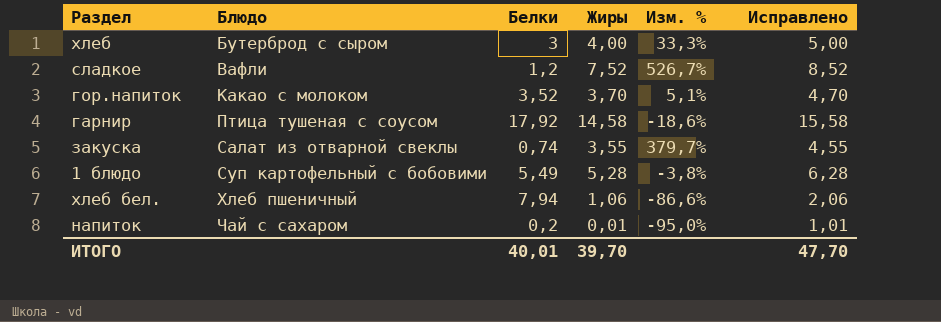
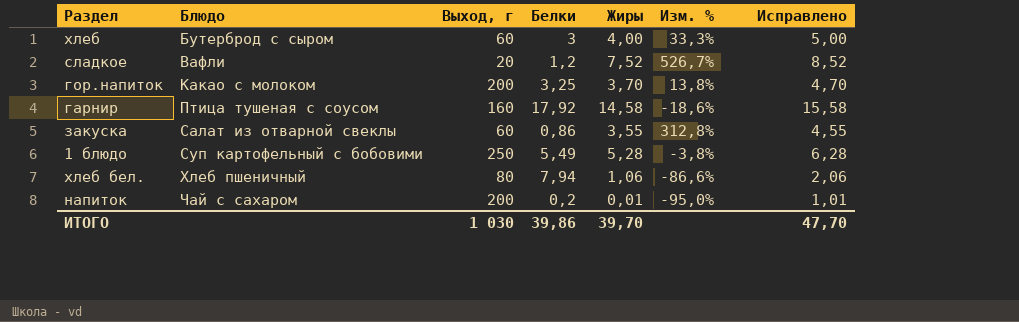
column Выход, г | position: none -> 3
гор.напиток | Белки: 3,52 -> 3,25
гор.напиток | Изм. %: 5,1% -> 13,8%
закуска | Белки: 0,74 -> 0,86
закуска | Изм. %: 379,7% -> 312,8%
ИТОГО | Белки: 40,01 -> 39,86

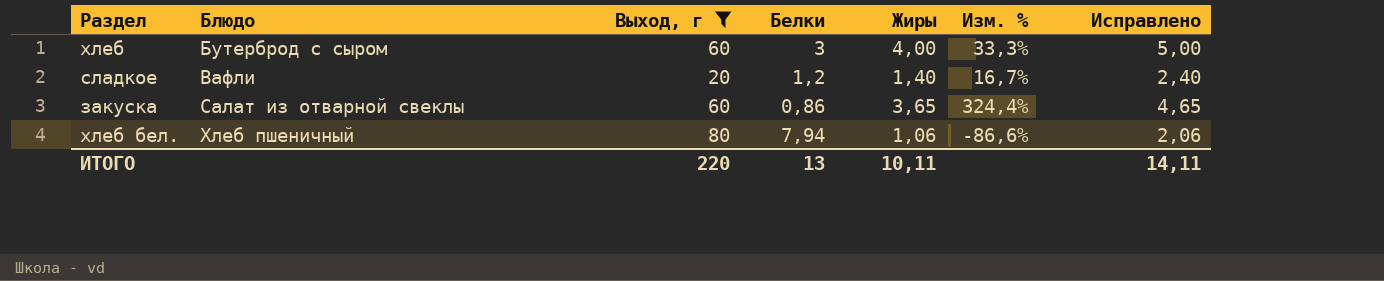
filter: none -> Выход, г <= 80
сладкое | Жиры: 7,52 -> 1,40
сладкое | Изм. %: 526,7% -> 16,7%
сладкое | Исправлено: 8,52 -> 2,40
закуска | Жиры: 3,55 -> 3,65
закуска | Изм. %: 312,8% -> 324,4%
закуска | Исправлено: 4,55 -> 4,65
ИТОГО | Выход, г: 1 030 -> 220
ИТОГО | Белки: 39,86 -> 13
ИТОГО | Жиры: 39,70 -> 10,11
ИТОГО | Исправлено: 47,70 -> 14,11

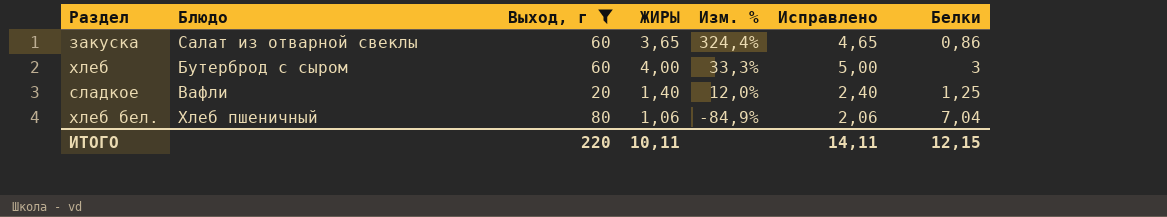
row order: Блюдо ascending -> Изм. % descending
column name: Жиры -> ЖИРЫ
column Белки | position: 4 -> 7
сладкое | Изм. %: 16,7% -> 12,0%
сладкое | Белки: 1,2 -> 1,25
хлеб бел. | Изм. %: -86,6% -> -84,9%
хлеб бел. | Белки: 7,94 -> 7,04
ИТОГО | Белки: 13 -> 12,15

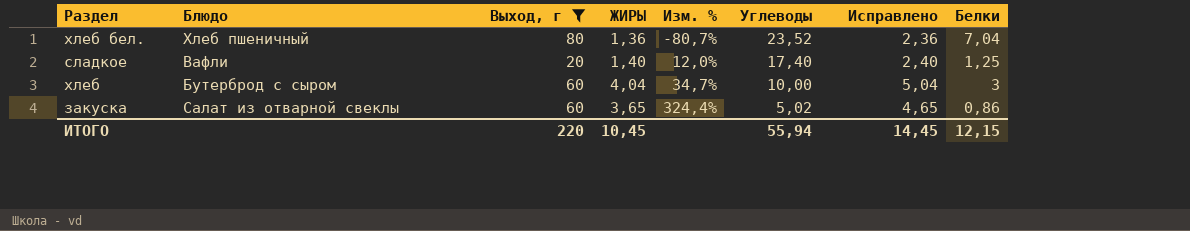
row order: Изм. % descending -> Изм. % ascending
column Углеводы | position: none -> 6
хлеб бел. | ЖИРЫ: 1,06 -> 1,36
хлеб бел. | Изм. %: -84,9% -> -80,7%
хлеб бел. | Исправлено: 2,06 -> 2,36
хлеб | ЖИРЫ: 4,00 -> 4,04
хлеб | Изм. %: 33,3% -> 34,7%
хлеб | Исправлено: 5,00 -> 5,04
ИТОГО | ЖИРЫ: 10,11 -> 10,45
ИТОГО | Исправлено: 14,11 -> 14,45

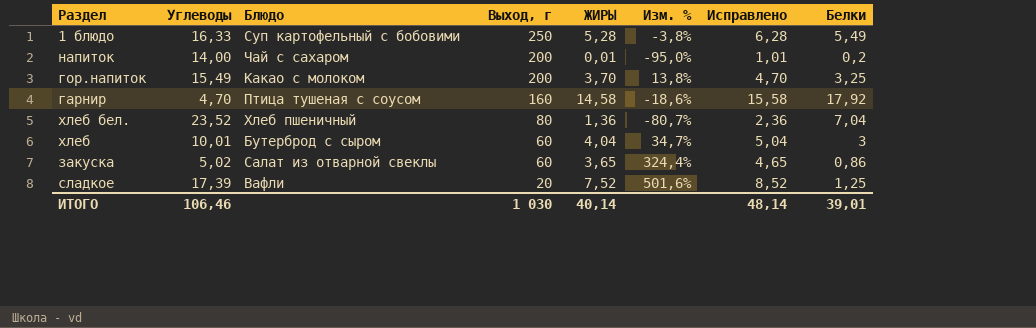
filter: Выход, г <= 80 -> none
row order: Изм. % ascending -> Выход, г descending
column Углеводы | position: 6 -> 2
хлеб | Углеводы: 10,00 -> 10,01
сладкое | Углеводы: 17,40 -> 17,39
сладкое | ЖИРЫ: 1,40 -> 7,52
сладкое | Изм. %: 12,0% -> 501,6%
сладкое | Исправлено: 2,40 -> 8,52
ИТОГО | Углеводы: 55,94 -> 106,46
ИТОГО | Выход, г: 220 -> 1 030
ИТОГО | ЖИРЫ: 10,45 -> 40,14
ИТОГО | Исправлено: 14,45 -> 48,14
ИТОГО | Белки: 12,15 -> 39,01

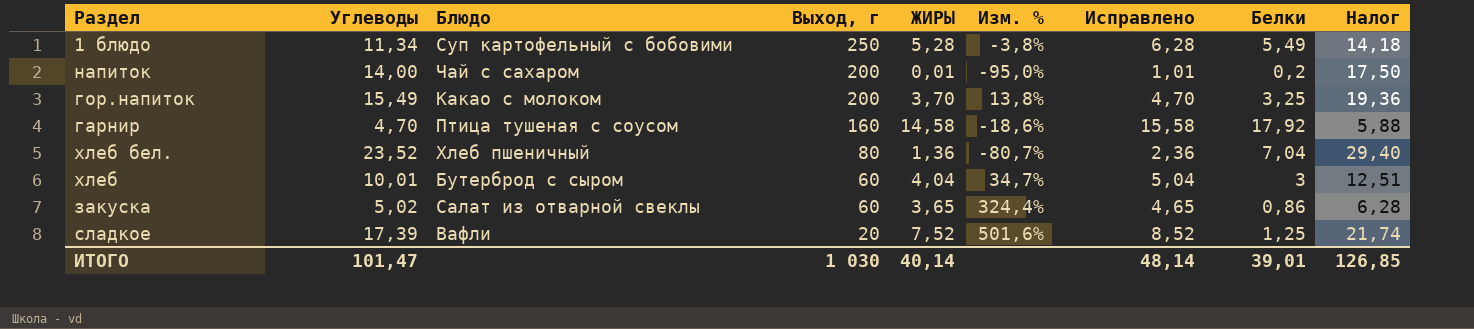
column Налог | formula: none -> [Углеводы] * 1,25
1 блюдо | Углеводы: 16,33 -> 11,34
ИТОГО | Углеводы: 106,46 -> 101,47

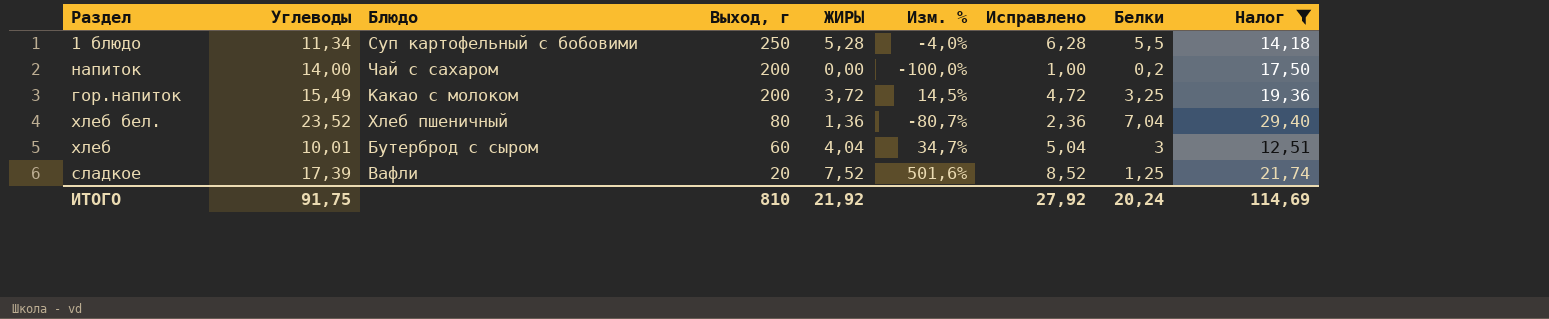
filter: none -> Налог >= 12,51
1 блюдо | Изм. %: -3,8% -> -4,0%
1 блюдо | Белки: 5,49 -> 5,5
напиток | ЖИРЫ: 0,01 -> 0,00
напиток | Изм. %: -95,0% -> -100,0%
напиток | Исправлено: 1,01 -> 1,00
гор.напиток | ЖИРЫ: 3,70 -> 3,72
гор.напиток | Изм. %: 13,8% -> 14,5%
гор.напиток | Исправлено: 4,70 -> 4,72
ИТОГО | Углеводы: 101,47 -> 91,75
ИТОГО | Выход, г: 1 030 -> 810
ИТОГО | ЖИРЫ: 40,14 -> 21,92
ИТОГО | Исправлено: 48,14 -> 27,92
ИТОГО | Белки: 39,01 -> 20,24
ИТОГО | Налог: 126,85 -> 114,69

